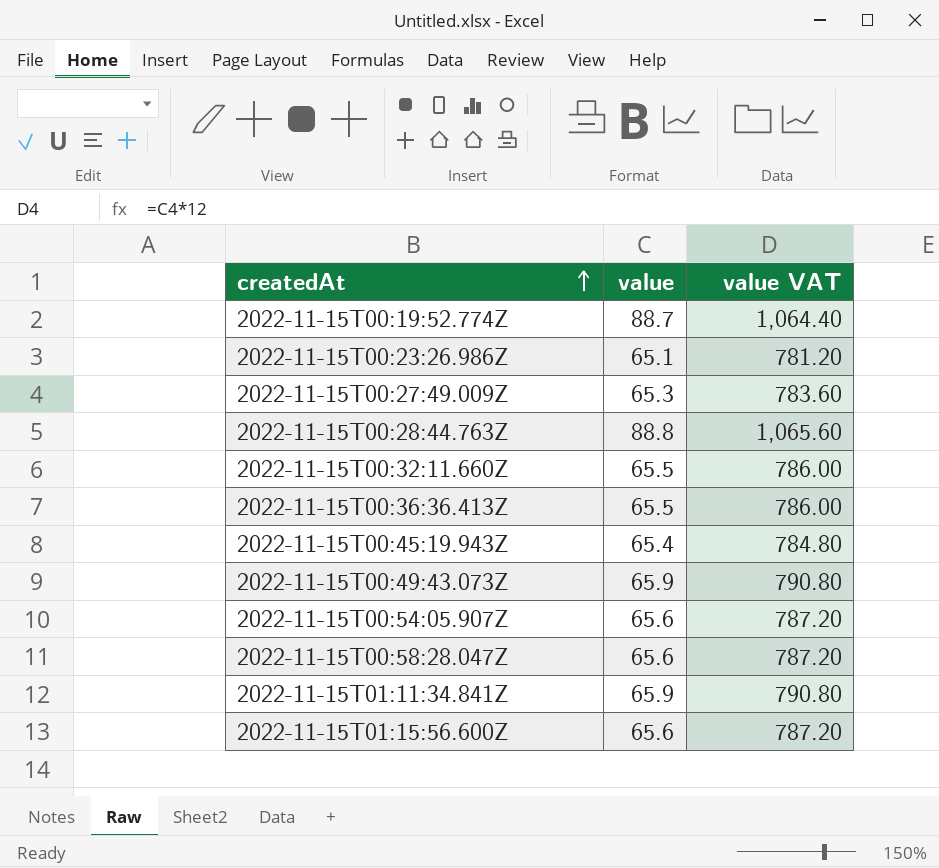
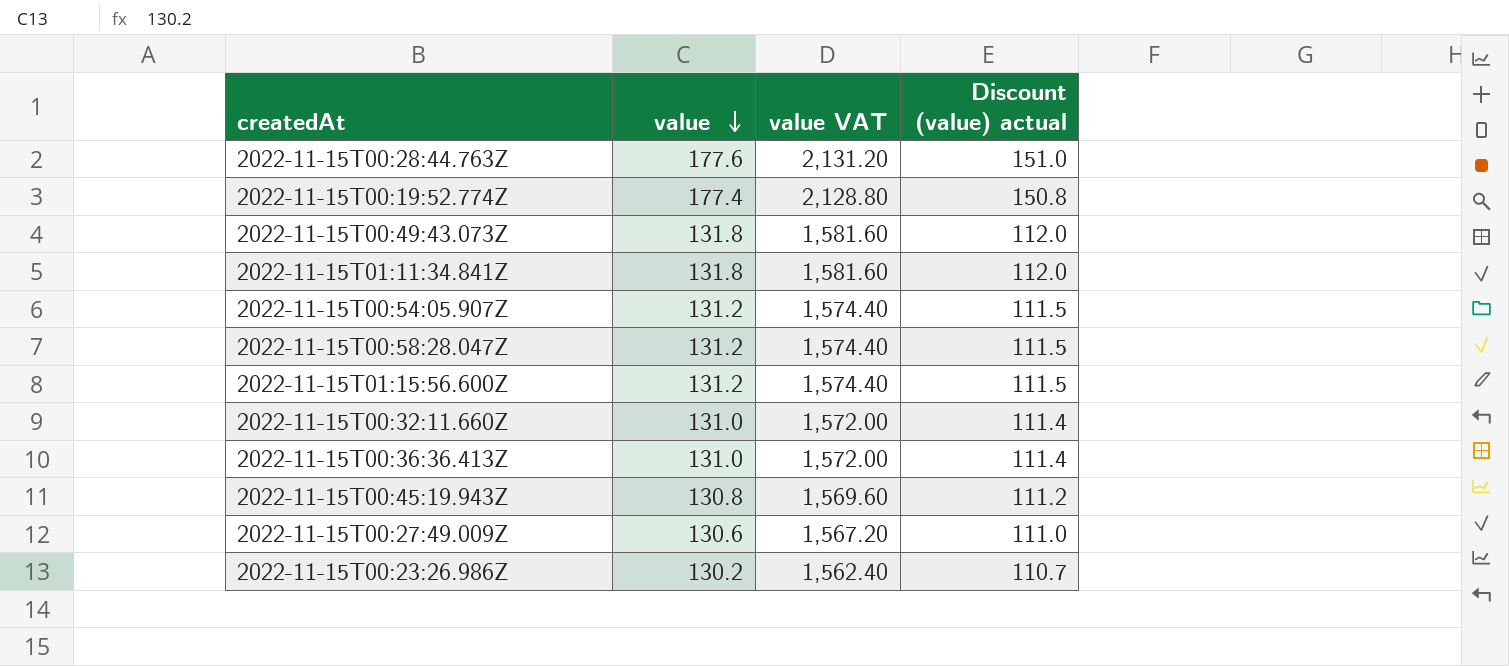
row order: createdAt ascending -> value descending
column Discount (value) actual | formula: none -> [value] * 0.85
2022-11-15T00:28:44.763Z | value: 88.8 -> 177.6
2022-11-15T00:28:44.763Z | value VAT: 1,065.60 -> 2,131.20
2022-11-15T00:19:52.774Z | value: 88.7 -> 177.4
2022-11-15T00:19:52.774Z | value VAT: 1,064.40 -> 2,128.80
2022-11-15T00:49:43.073Z | value: 65.9 -> 131.8
2022-11-15T00:49:43.073Z | value VAT: 790.80 -> 1,581.60
2022-11-15T01:11:34.841Z | value: 65.9 -> 131.8
2022-11-15T01:11:34.841Z | value VAT: 790.80 -> 1,581.60
2022-11-15T00:54:05.907Z | value: 65.6 -> 131.2
2022-11-15T00:54:05.907Z | value VAT: 787.20 -> 1,574.40
2022-11-15T00:58:28.047Z | value: 65.6 -> 131.2
2022-11-15T00:58:28.047Z | value VAT: 787.20 -> 1,574.40
2022-11-15T01:15:56.600Z | value: 65.6 -> 131.2
2022-11-15T01:15:56.600Z | value VAT: 787.20 -> 1,574.40
2022-11-15T00:32:11.660Z | value: 65.5 -> 131.0
2022-11-15T00:32:11.660Z | value VAT: 786.00 -> 1,572.00
2022-11-15T00:36:36.413Z | value: 65.5 -> 131.0
2022-11-15T00:36:36.413Z | value VAT: 786.00 -> 1,572.00
2022-11-15T00:45:19.943Z | value: 65.4 -> 130.8
2022-11-15T00:45:19.943Z | value VAT: 784.80 -> 1,569.60
2022-11-15T00:27:49.009Z | value: 65.3 -> 130.6
2022-11-15T00:27:49.009Z | value VAT: 783.60 -> 1,567.20
2022-11-15T00:23:26.986Z | value: 65.1 -> 130.2
2022-11-15T00:23:26.986Z | value VAT: 781.20 -> 1,562.40

